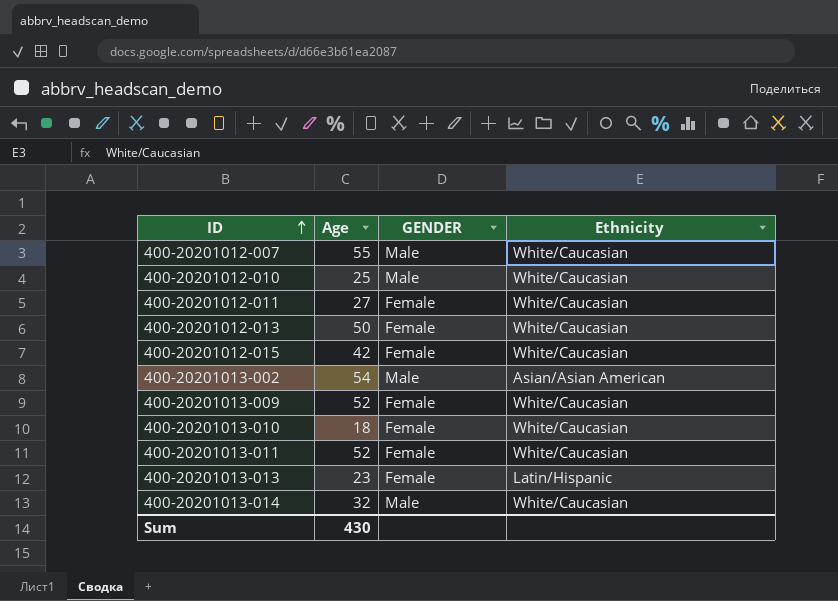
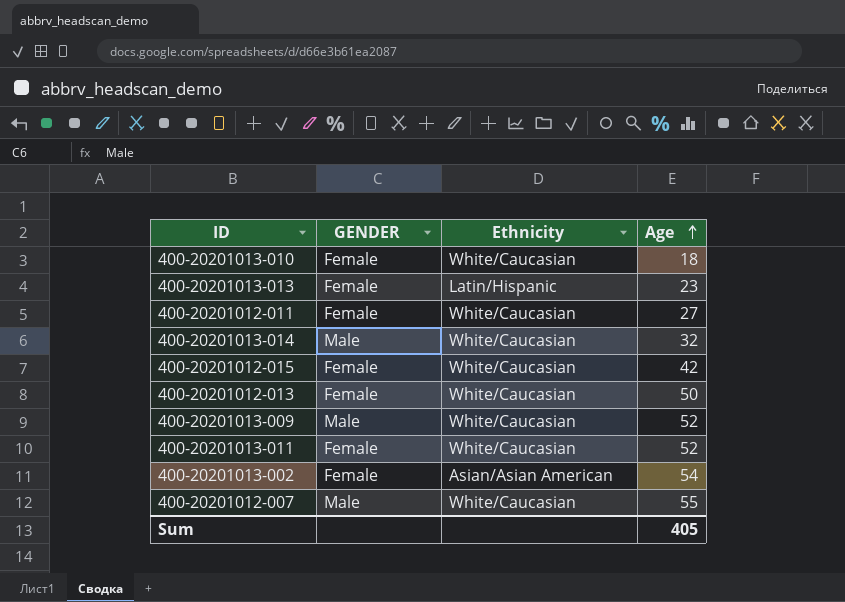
row order: ID ascending -> Age ascending
column Age | position: 2 -> 4
row 400-20201012-010: 25 | Male | White/Caucasian -> none
400-20201013-009 | GENDER: Female -> Male
400-20201013-002 | GENDER: Male -> Female
Sum | Age: 430 -> 405

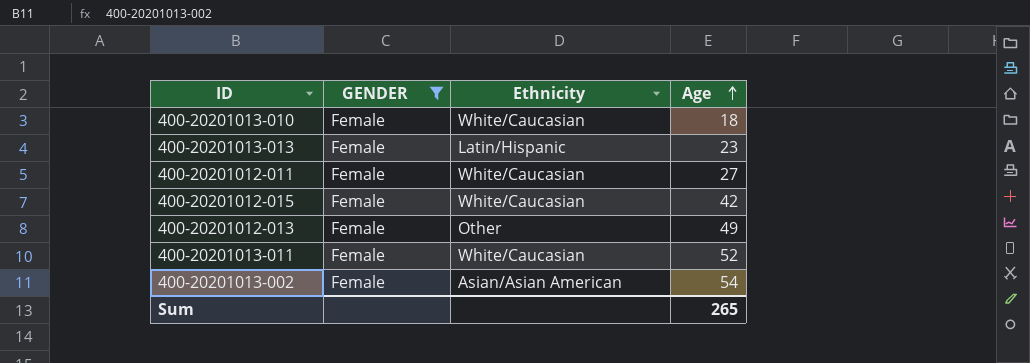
filter: none -> GENDER = Female
400-20201012-013 | Ethnicity: White/Caucasian -> Other
400-20201012-013 | Age: 50 -> 49
Sum | Age: 405 -> 265

